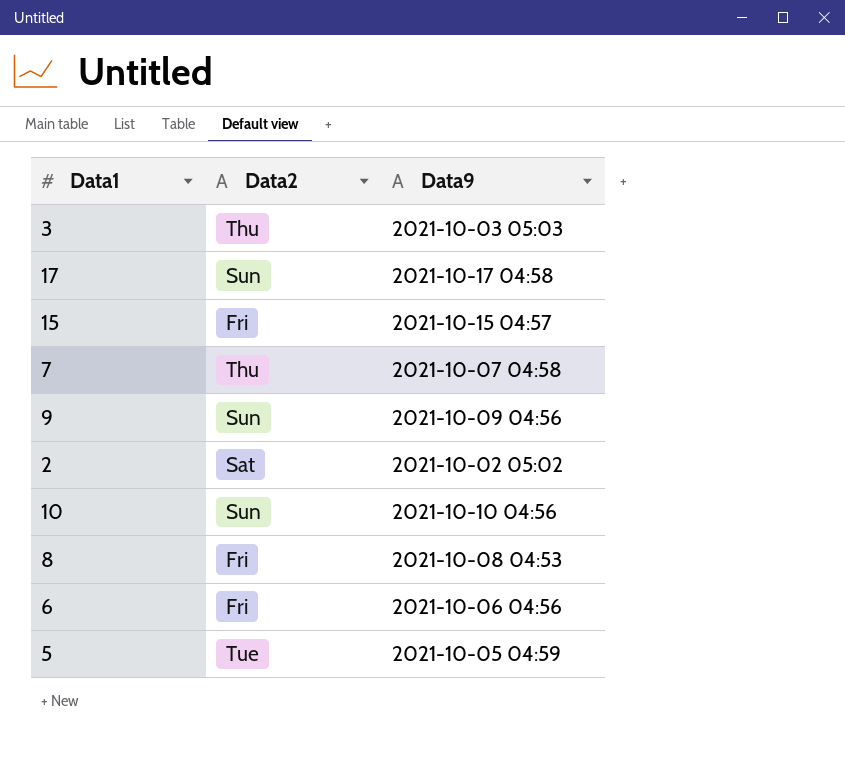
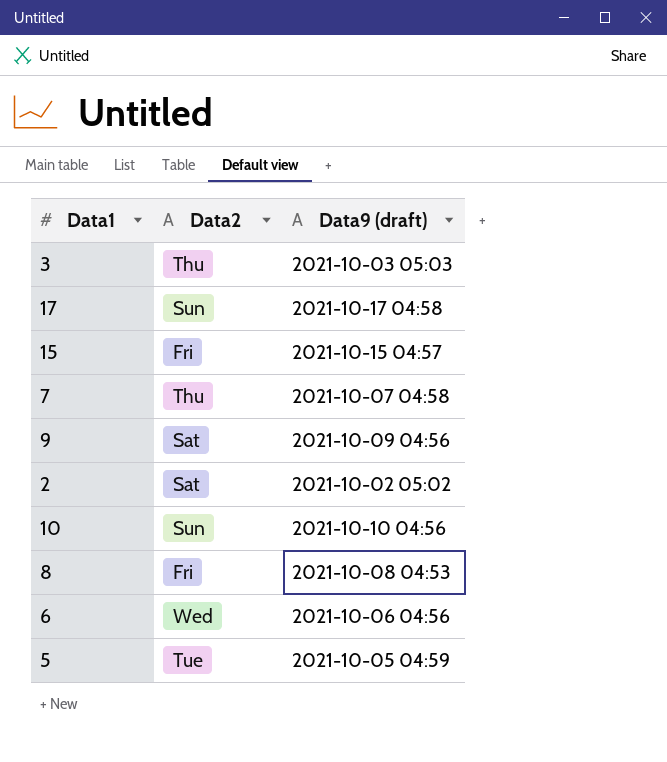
column name: Data9 -> Data9 (draft)
9 | Data2: Sun -> Sat
6 | Data2: Fri -> Wed

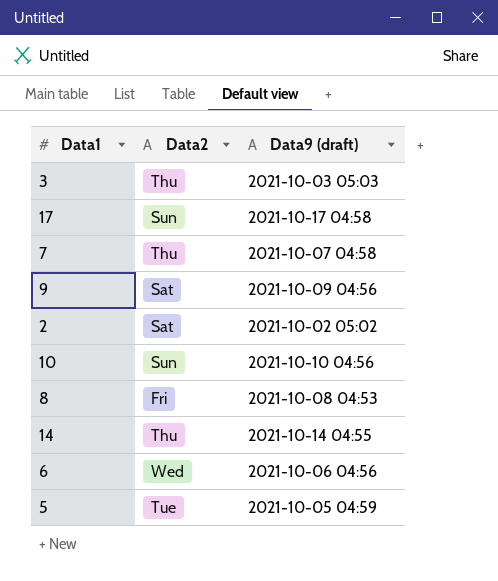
row 15: Fri | 2021-10-15 04:57 -> none
row 14: none -> Thu | 2021-10-14 04:55

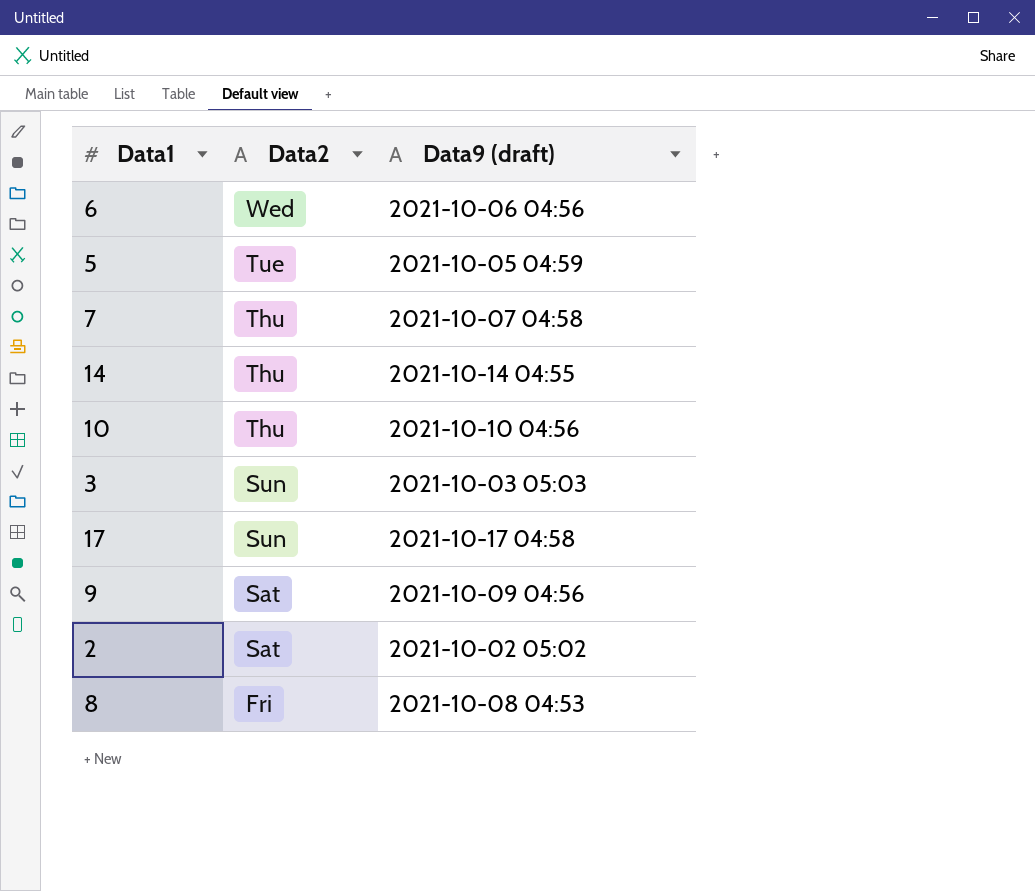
row order: none -> Data2 descending
10 | Data2: Sun -> Thu
3 | Data2: Thu -> Sun

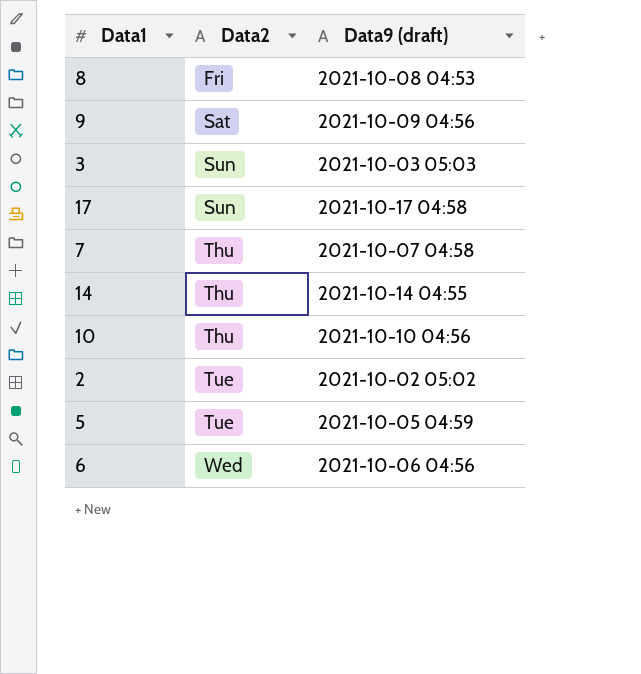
row order: Data2 descending -> Data2 ascending
2 | Data2: Sat -> Tue

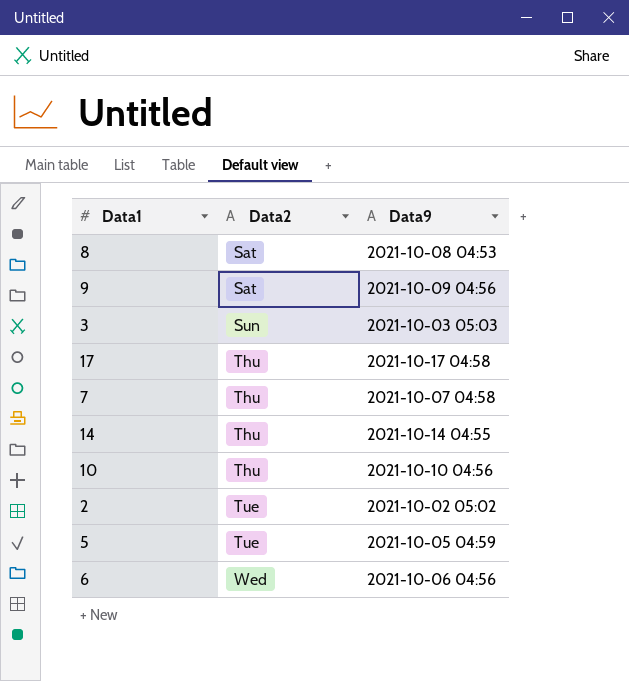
column name: Data9 (draft) -> Data9
8 | Data2: Fri -> Sat
17 | Data2: Sun -> Thu

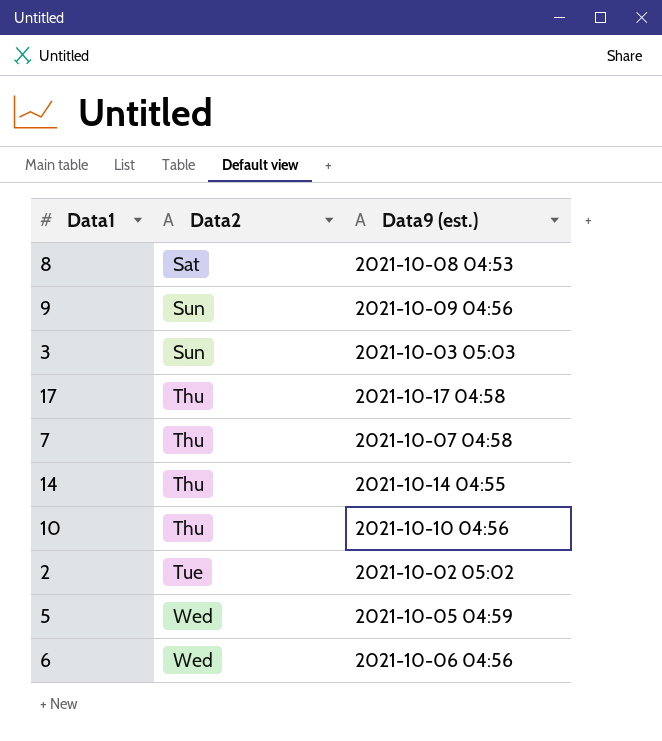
column name: Data9 -> Data9 (est.)
9 | Data2: Sat -> Sun
5 | Data2: Tue -> Wed

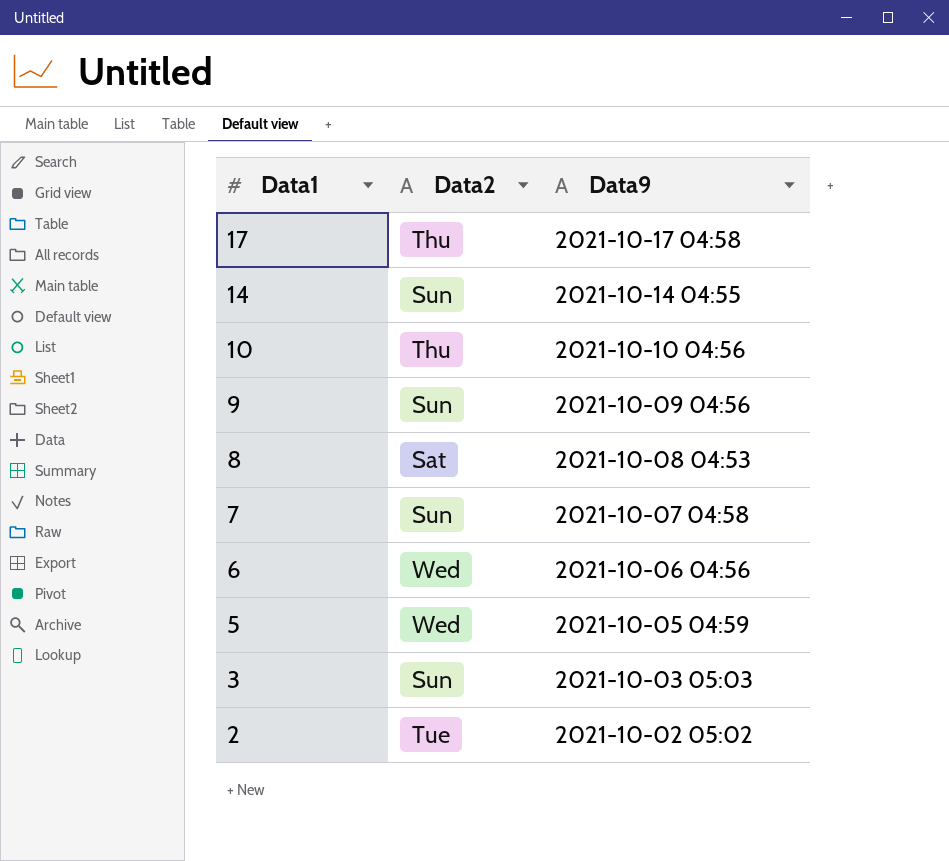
row order: Data2 ascending -> Data1 descending
column name: Data9 (est.) -> Data9
14 | Data2: Thu -> Sun
7 | Data2: Thu -> Sun

